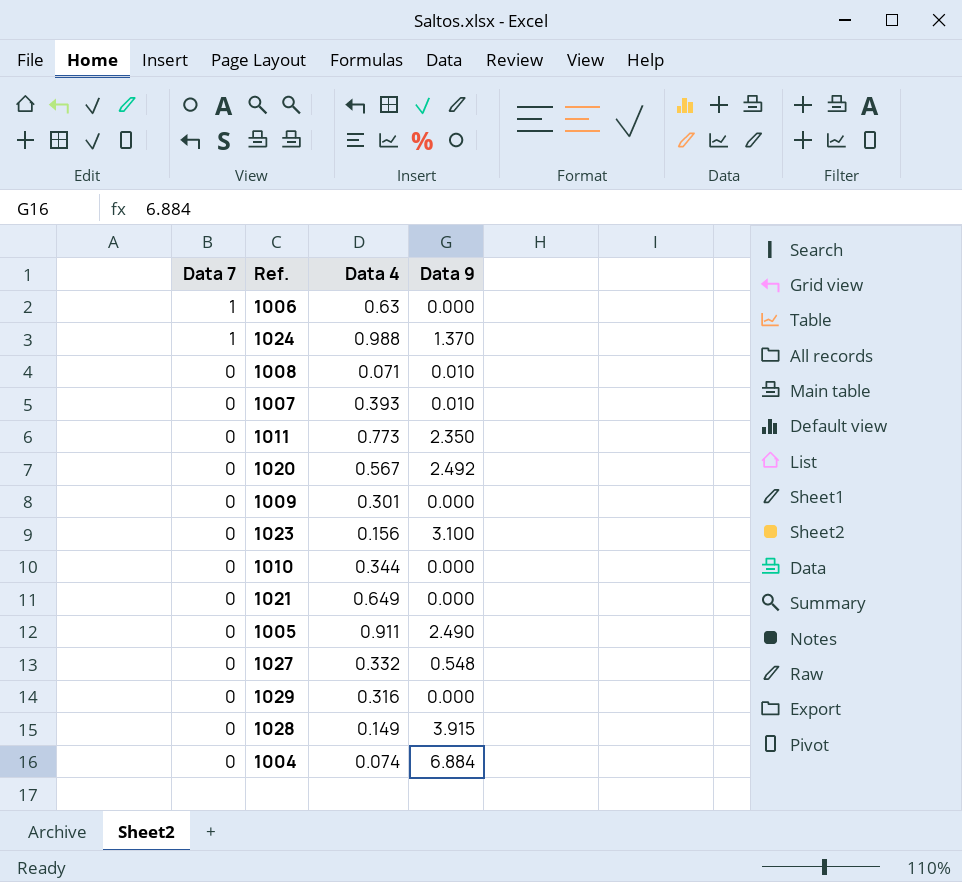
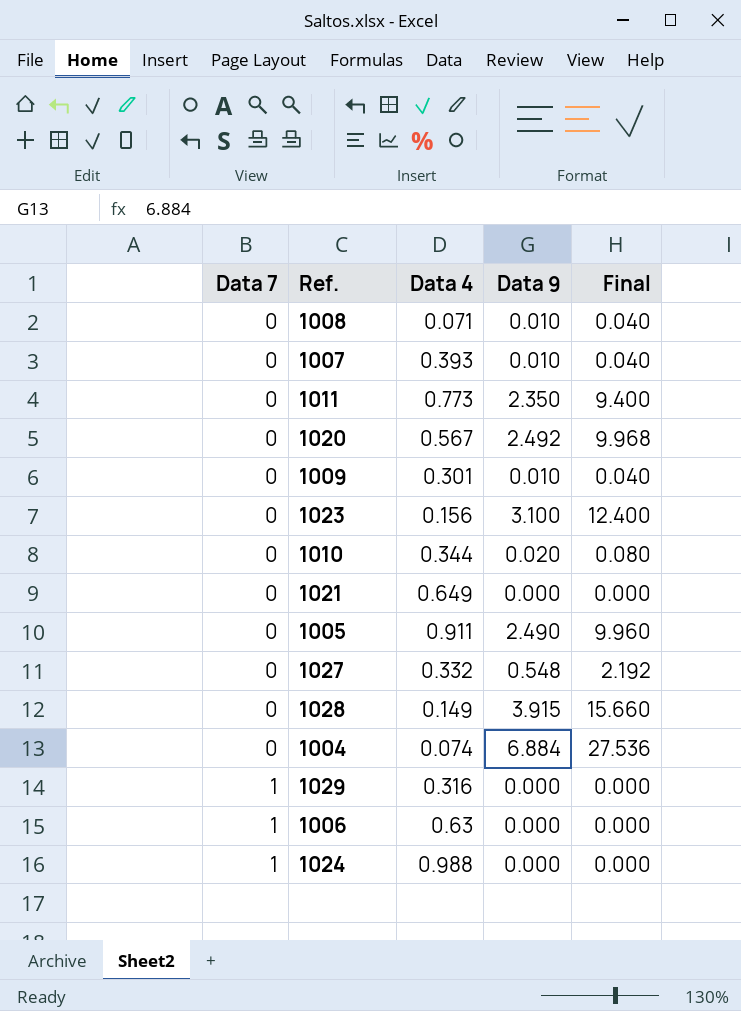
row order: Data 7 descending -> Data 7 ascending
column Final | formula: none -> [Data 9] * 4
1009 | Data 9: 0.000 -> 0.010
1010 | Data 9: 0.000 -> 0.020
1029 | Data 7: 0 -> 1
1024 | Data 9: 1.370 -> 0.000

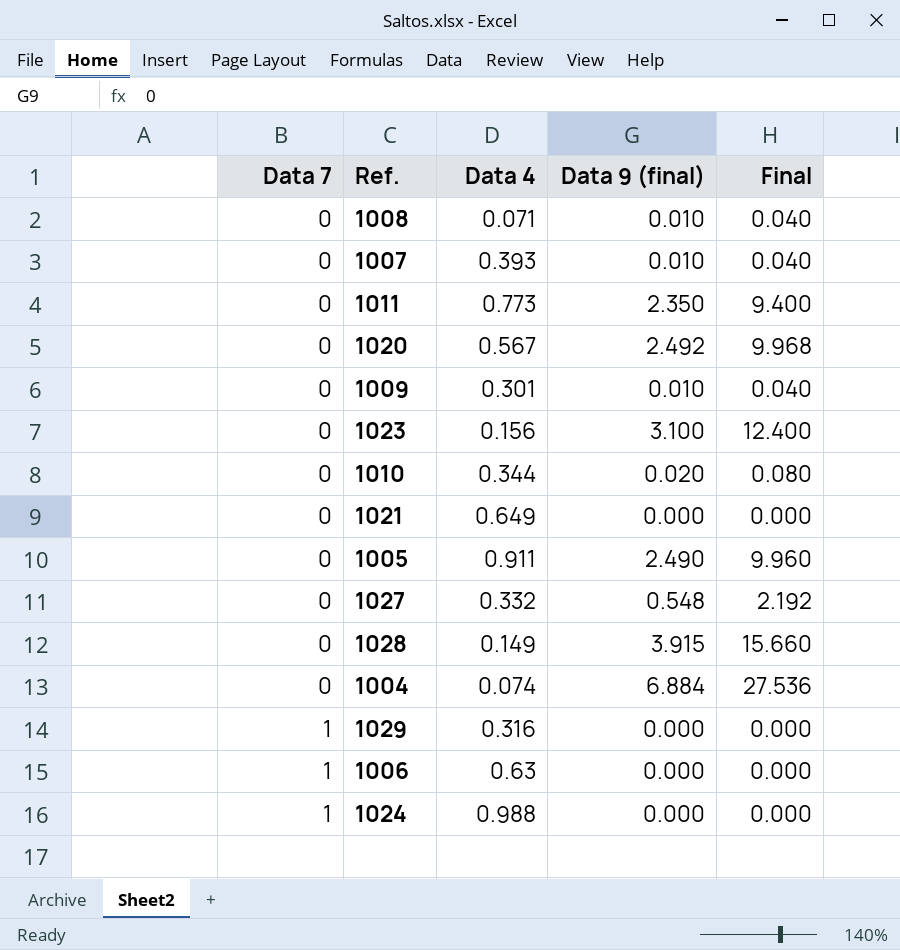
column name: Data 9 -> Data 9 (final)

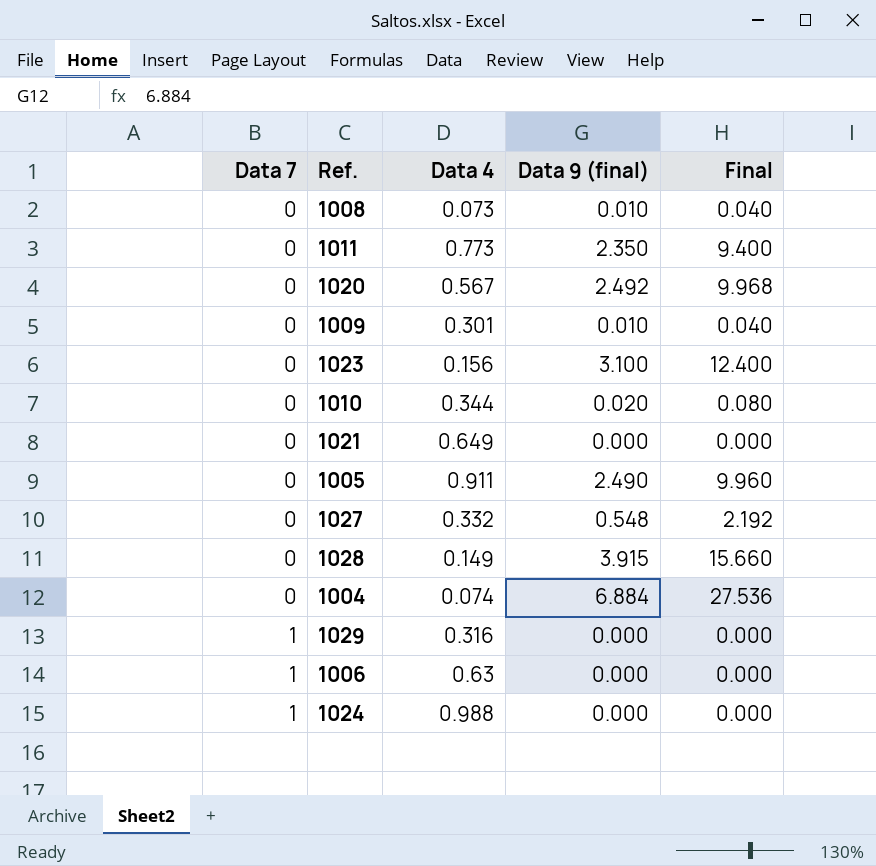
row 1007: 0 | 0.393 | 0.010 | 0.040 -> none
1008 | Data 4: 0.071 -> 0.073

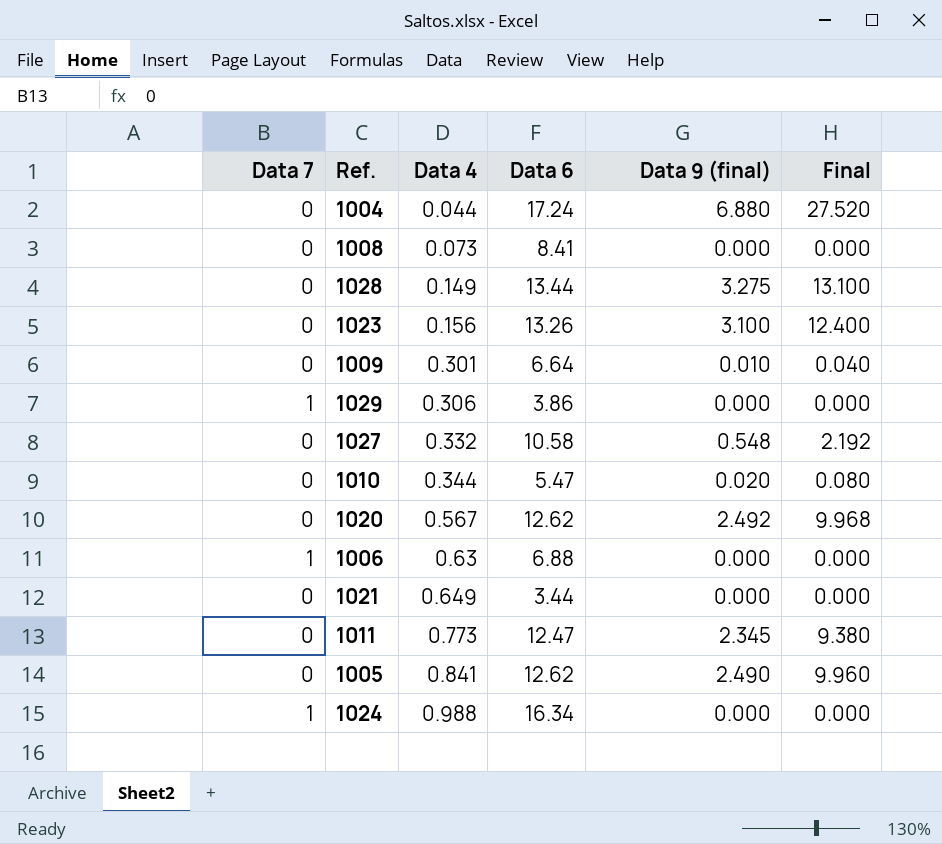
row order: Data 7 ascending -> Data 4 ascending
column Data 6 | position: none -> 4
1004 | Data 4: 0.074 -> 0.044
1004 | Data 9 (final): 6.884 -> 6.880
1004 | Final: 27.536 -> 27.520
1008 | Data 9 (final): 0.010 -> 0.000
1008 | Final: 0.040 -> 0.000
1028 | Data 9 (final): 3.915 -> 3.275
1028 | Final: 15.660 -> 13.100
1029 | Data 4: 0.316 -> 0.306
1011 | Data 9 (final): 2.350 -> 2.345
1011 | Final: 9.400 -> 9.380
1005 | Data 4: 0.911 -> 0.841

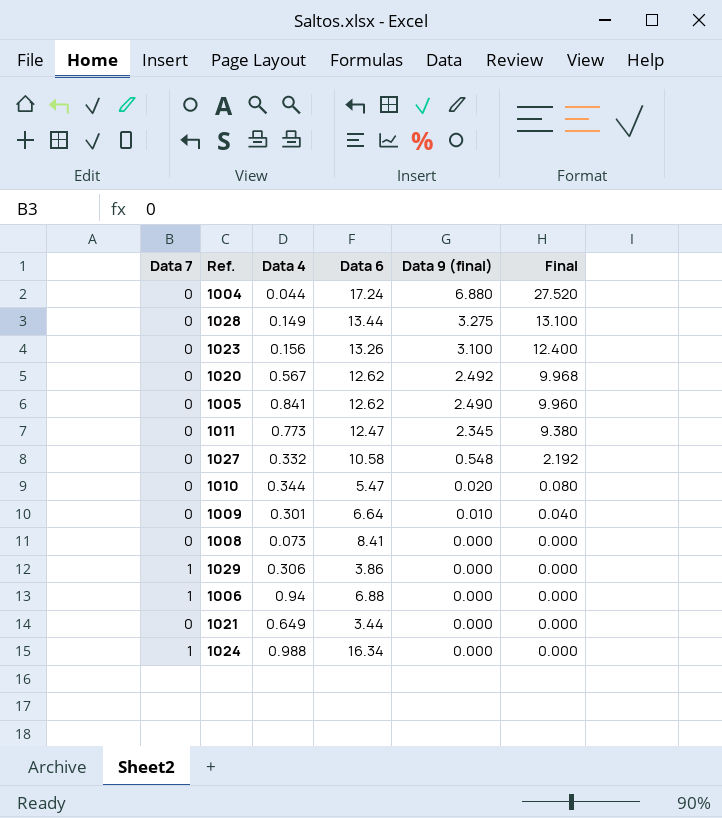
row order: Data 4 ascending -> Data 9 (final) descending
1006 | Data 4: 0.63 -> 0.94

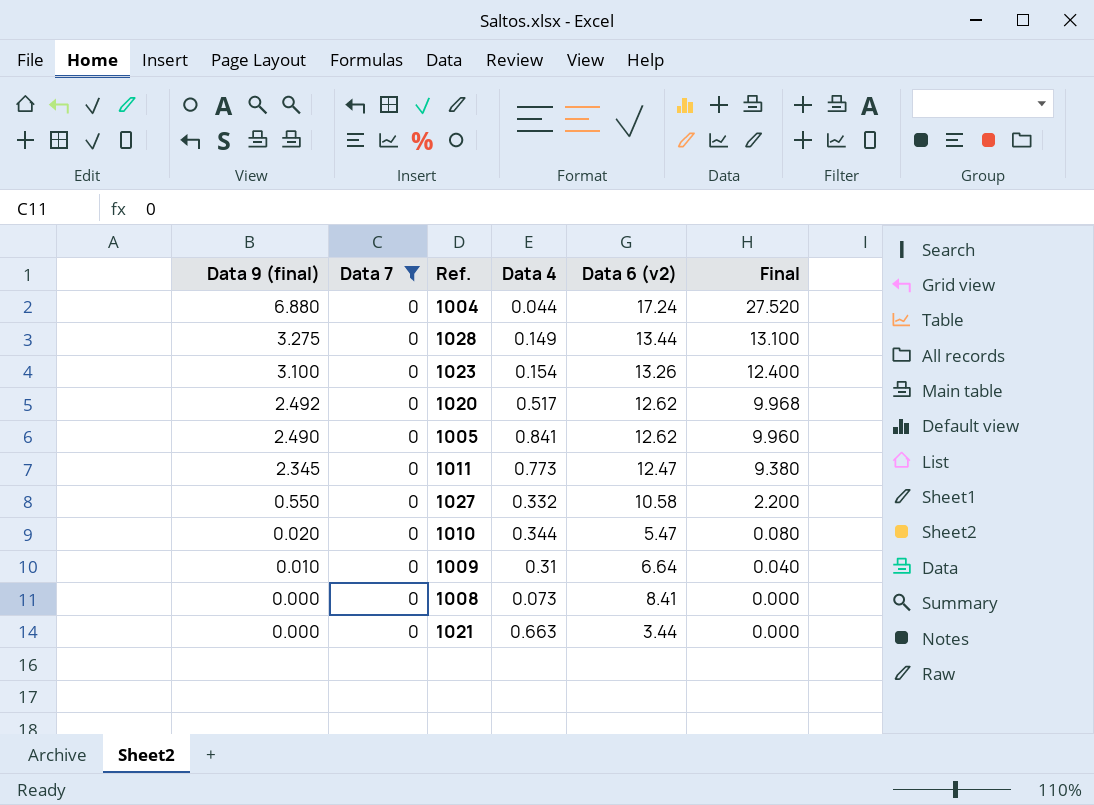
filter: none -> Data 7 = 0
column Data 9 (final) | position: 5 -> 1
column name: Data 6 -> Data 6 (v2)
1023 | Data 4: 0.156 -> 0.154
1020 | Data 4: 0.567 -> 0.517
1027 | Data 9 (final): 0.548 -> 0.550
1027 | Final: 2.192 -> 2.200
1009 | Data 4: 0.301 -> 0.31
1021 | Data 4: 0.649 -> 0.663

